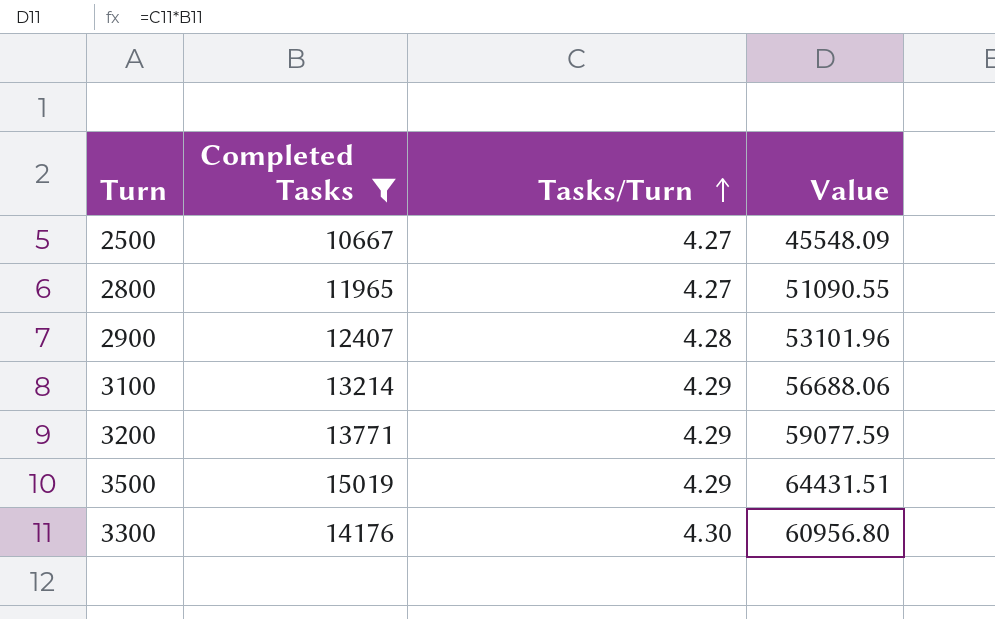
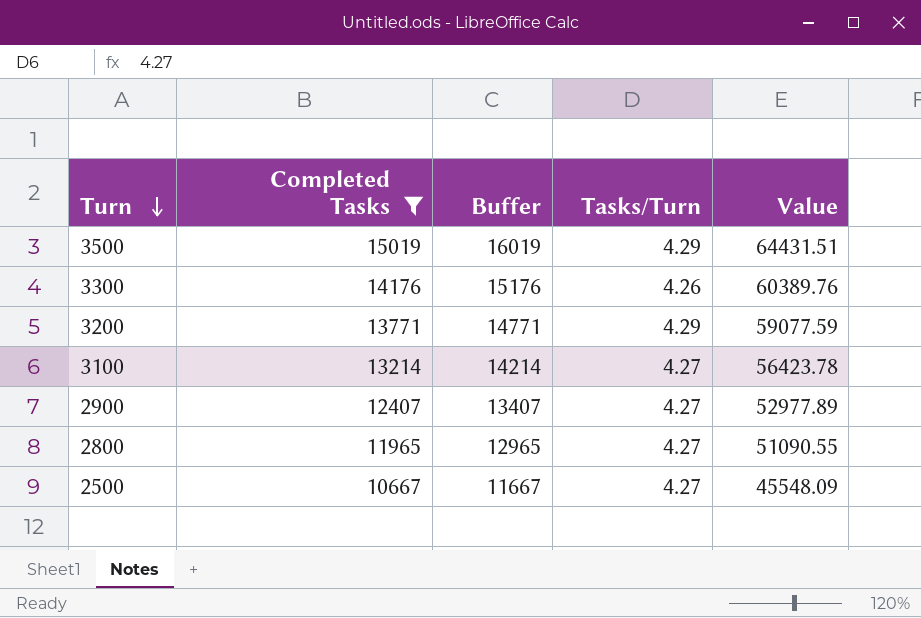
row order: Tasks/Turn ascending -> Turn descending
column Buffer | formula: none -> [Completed Tasks] + 1000
3300 | Tasks/Turn: 4.30 -> 4.26
3300 | Value: 60956.80 -> 60389.76
3100 | Tasks/Turn: 4.29 -> 4.27
3100 | Value: 56688.06 -> 56423.78
2900 | Tasks/Turn: 4.28 -> 4.27
2900 | Value: 53101.96 -> 52977.89

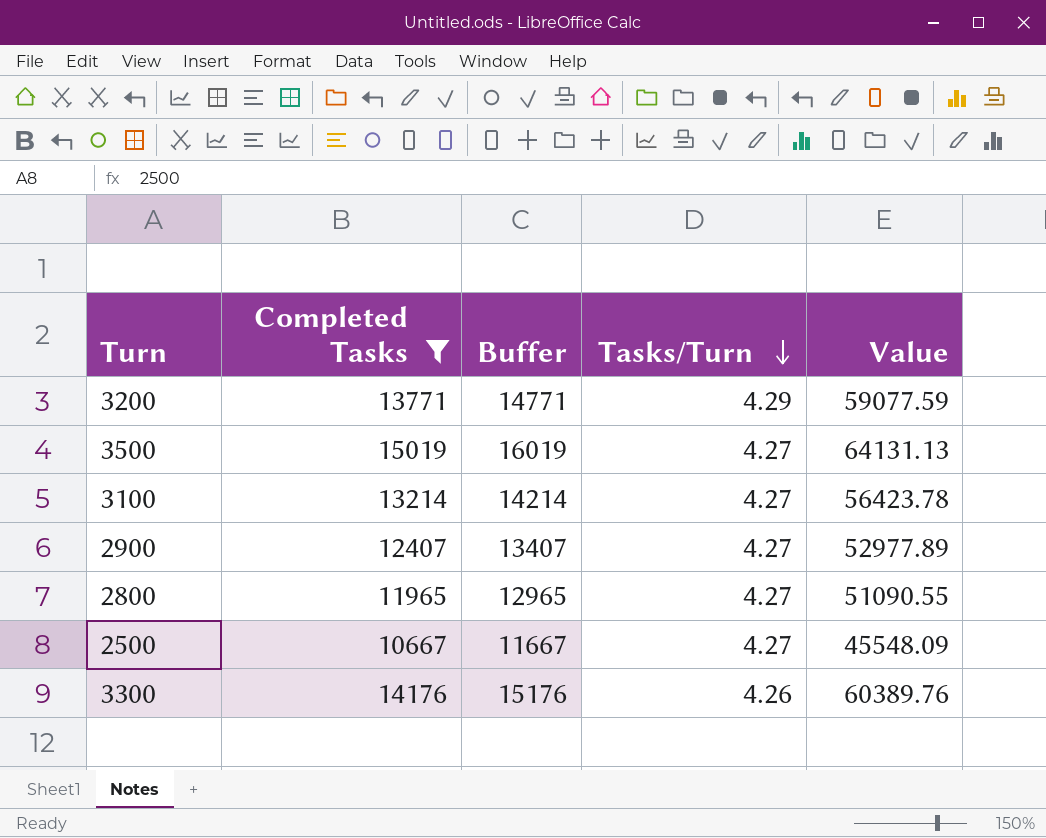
row order: Turn descending -> Tasks/Turn descending
3500 | Tasks/Turn: 4.29 -> 4.27
3500 | Value: 64431.51 -> 64131.13

